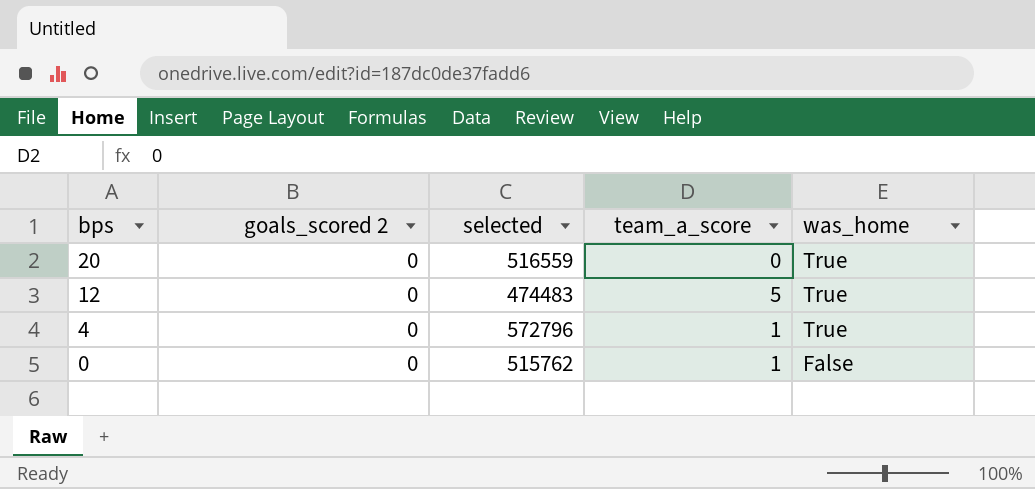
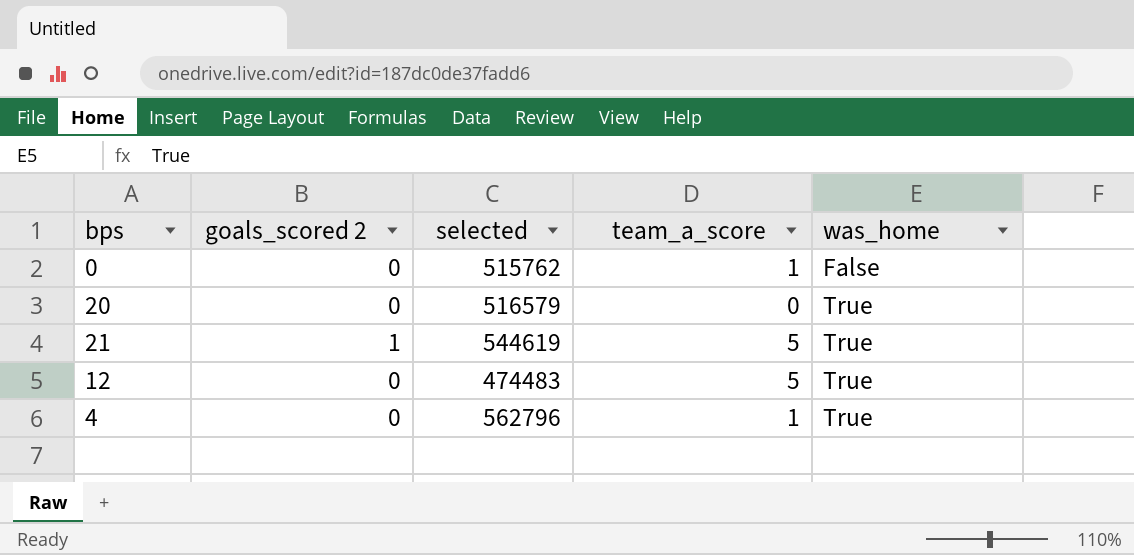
row order: bps descending -> was_home ascending
20 | selected: 516559 -> 516579
row 21: none -> 1 | 544619 | 5 | True
4 | selected: 572796 -> 562796

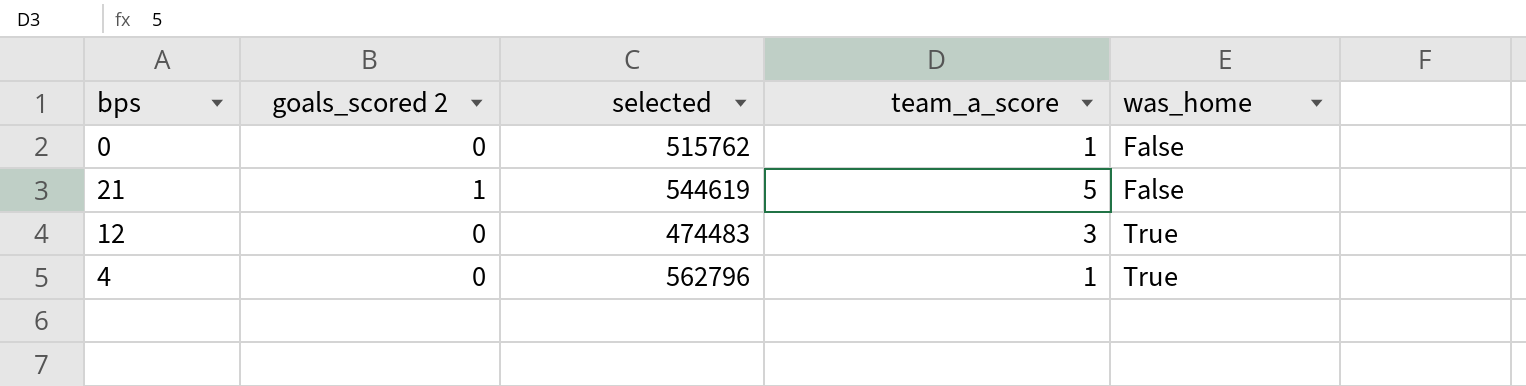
row 20: 0 | 516579 | 0 | True -> none
21 | was_home: True -> False
12 | team_a_score: 5 -> 3

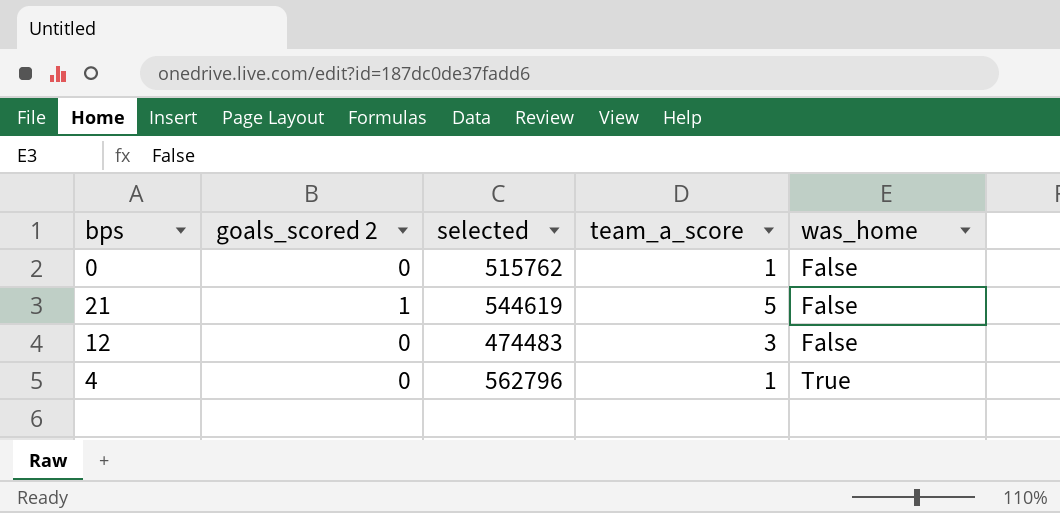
12 | was_home: True -> False

